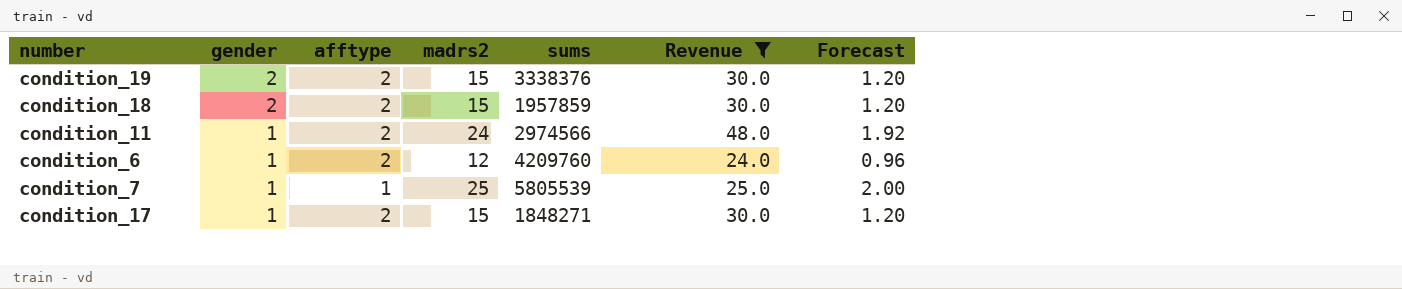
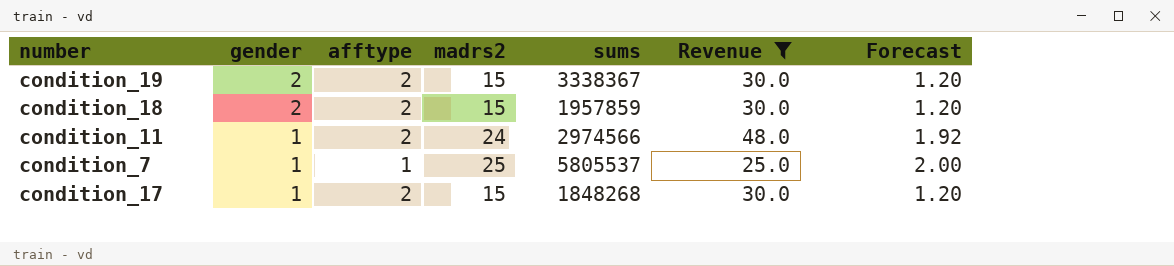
row condition_6: 1 | 2 | 12 | 4209760 | 24.0 | 0.96 -> none
condition_19 | sums: 3338376 -> 3338367
condition_7 | sums: 5805539 -> 5805537
condition_17 | sums: 1848271 -> 1848268

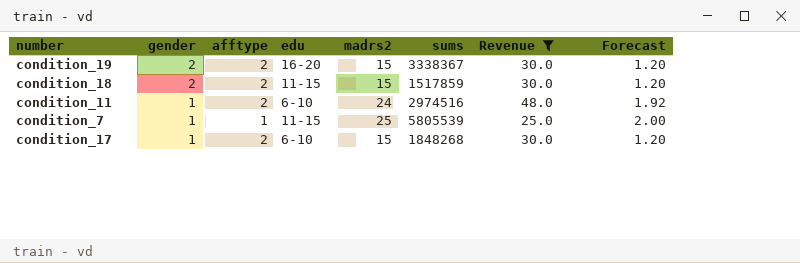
column edu | position: none -> 4
condition_18 | sums: 1957859 -> 1517859
condition_11 | sums: 2974566 -> 2974516
condition_7 | sums: 5805537 -> 5805539

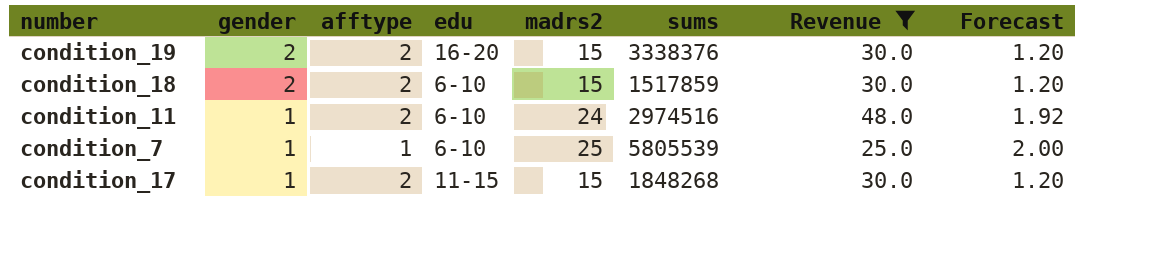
condition_19 | sums: 3338367 -> 3338376
condition_18 | edu: 11-15 -> 6-10
condition_7 | edu: 11-15 -> 6-10
condition_17 | edu: 6-10 -> 11-15

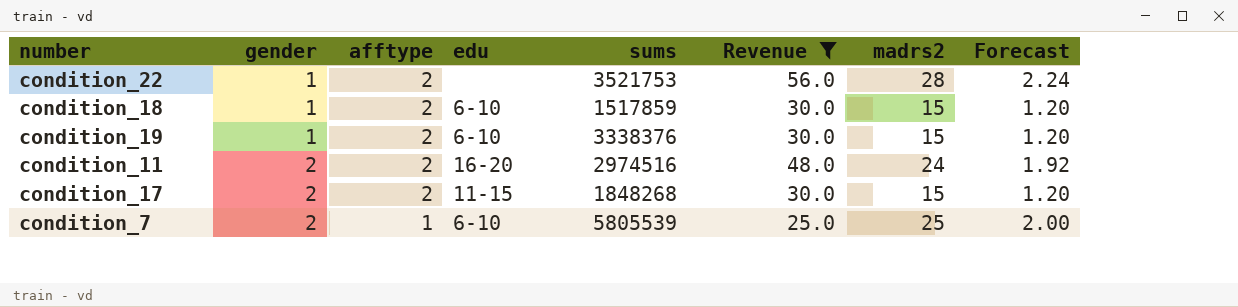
row order: gender descending -> gender ascending
column madrs2 | position: 5 -> 7
row condition_22: none -> 1 | 2 | none | 3521753 | 56.0 | 28 | 2.24
condition_18 | gender: 2 -> 1
condition_19 | gender: 2 -> 1
condition_19 | edu: 16-20 -> 6-10
condition_11 | gender: 1 -> 2
condition_11 | edu: 6-10 -> 16-20
condition_17 | gender: 1 -> 2
condition_7 | gender: 1 -> 2

